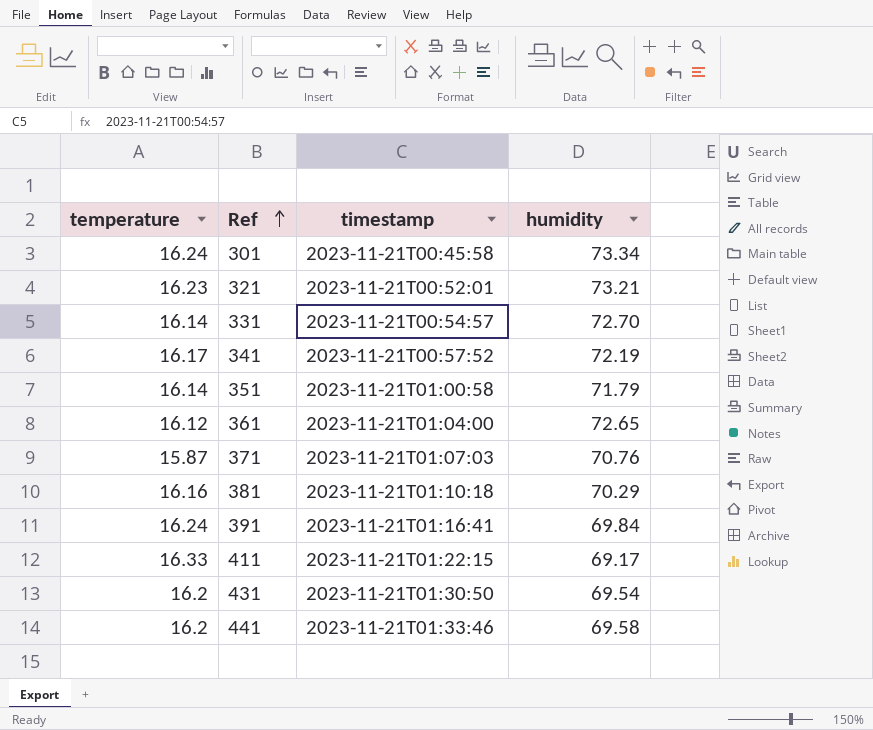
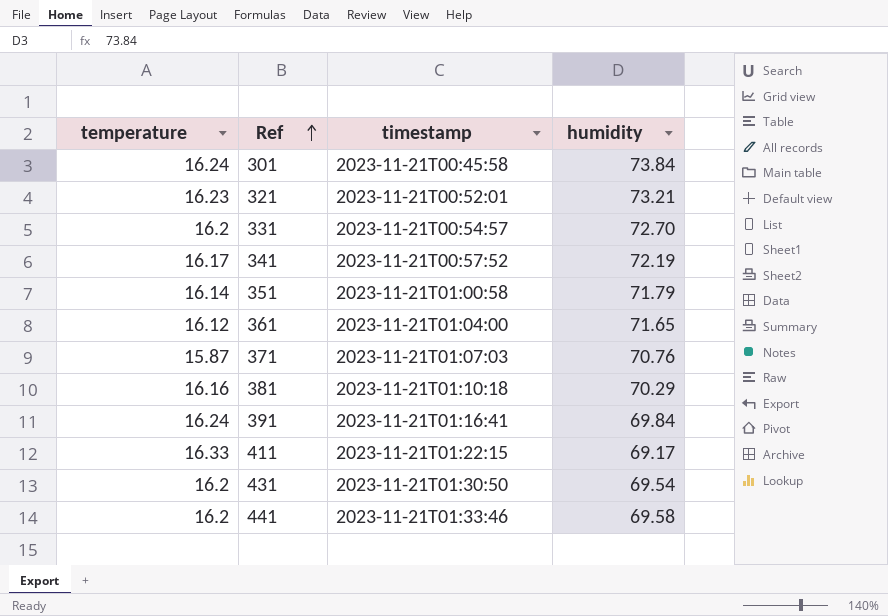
301 | humidity: 73.34 -> 73.84
331 | temperature: 16.14 -> 16.2
361 | humidity: 72.65 -> 71.65

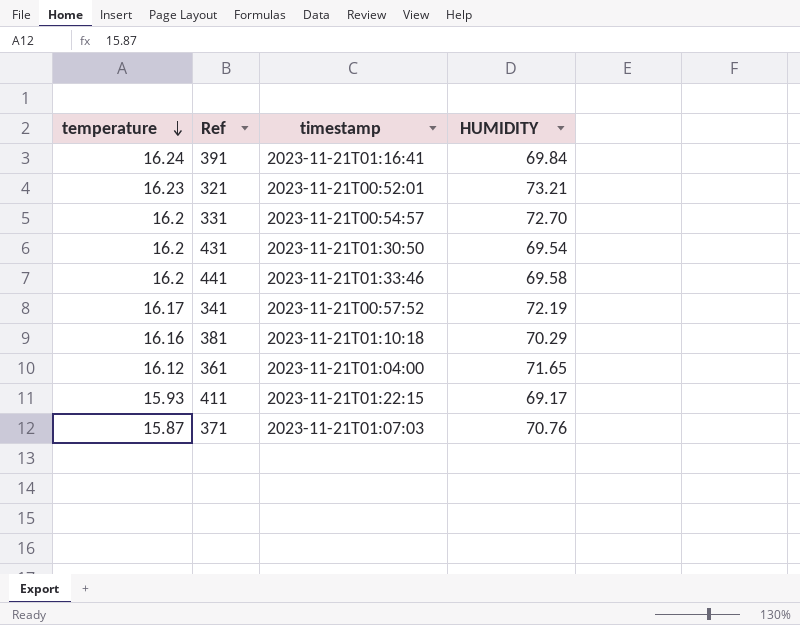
row order: Ref ascending -> temperature descending
column name: humidity -> HUMIDITY
row 301: 16.24 | 2023-11-21T00:45:58 | 73.84 -> none
row 351: 16.14 | 2023-11-21T01:00:58 | 71.79 -> none
411 | temperature: 16.33 -> 15.93

